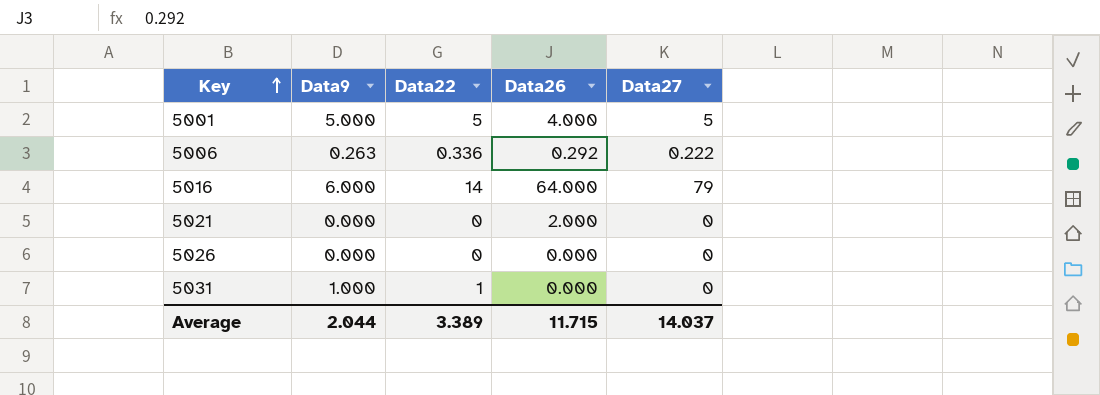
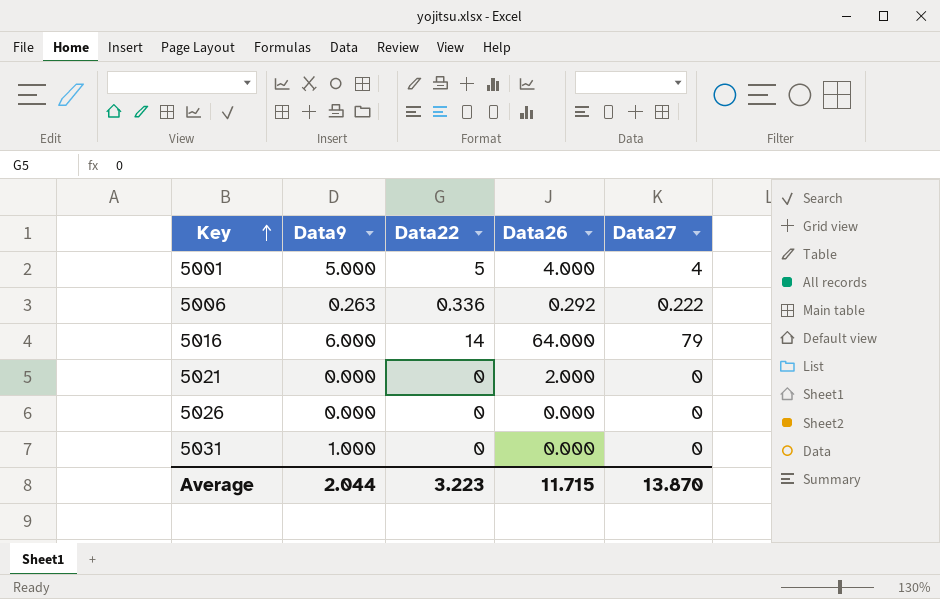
5001 | Data27: 5 -> 4
5031 | Data22: 1 -> 0
Average | Data22: 3.389 -> 3.223
Average | Data27: 14.037 -> 13.870

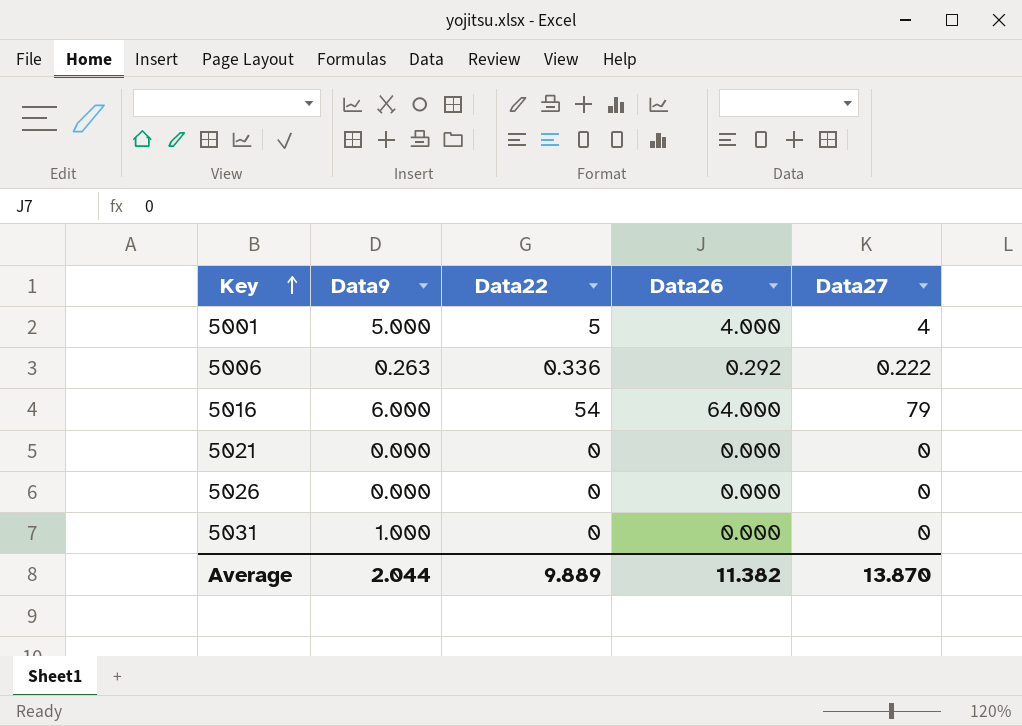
5016 | Data22: 14 -> 54
5021 | Data26: 2.000 -> 0.000
Average | Data22: 3.223 -> 9.889
Average | Data26: 11.715 -> 11.382

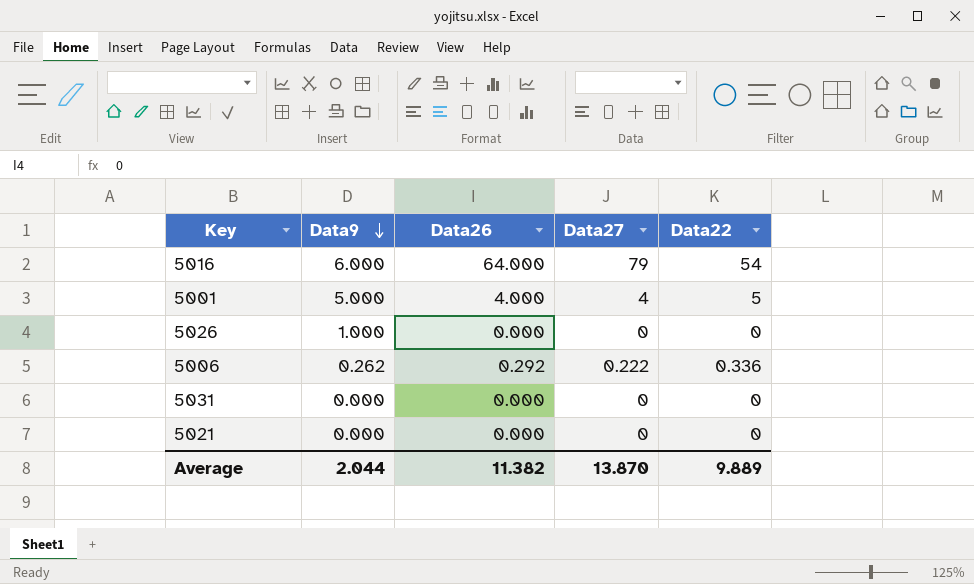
row order: Key ascending -> Data9 descending
column Data22 | position: 3 -> 5
5026 | Data9: 0.000 -> 1.000
5006 | Data9: 0.263 -> 0.262
5031 | Data9: 1.000 -> 0.000

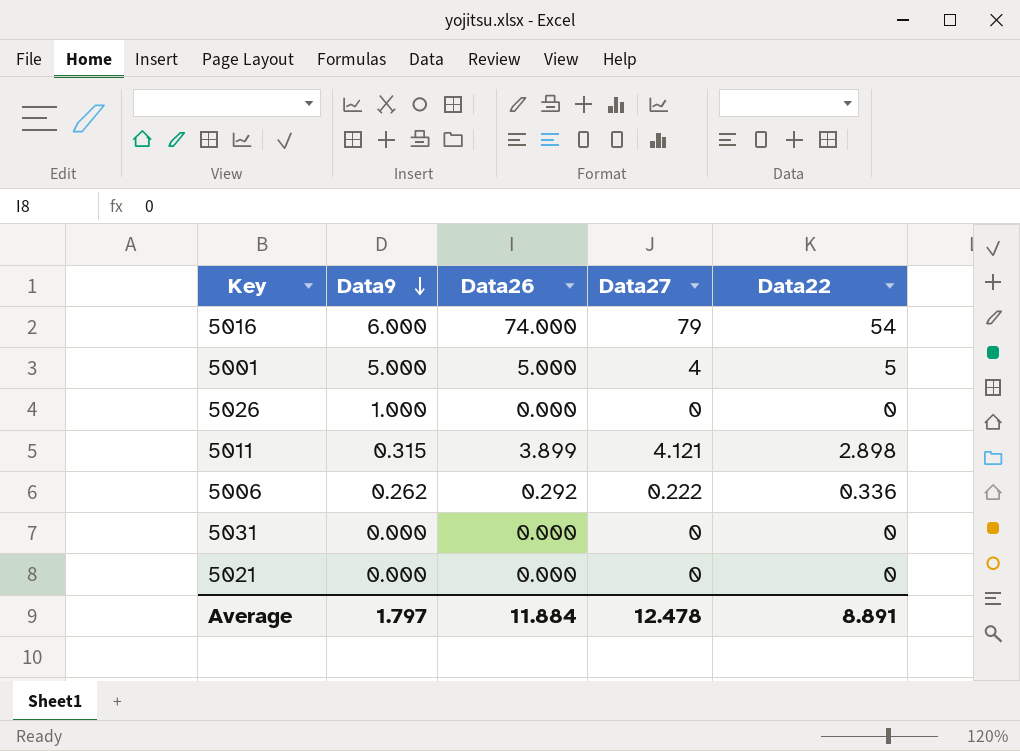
5016 | Data26: 64.000 -> 74.000
5001 | Data26: 4.000 -> 5.000
row 5011: none -> 0.315 | 3.899 | 4.121 | 2.898
Average | Data9: 2.044 -> 1.797
Average | Data26: 11.382 -> 11.884
Average | Data27: 13.870 -> 12.478
Average | Data22: 9.889 -> 8.891

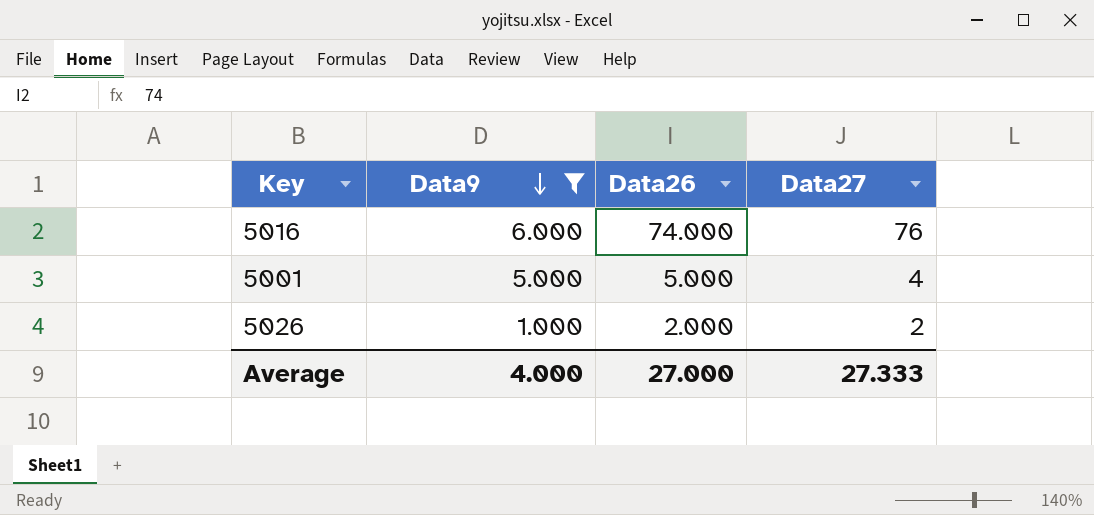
filter: none -> Data9 >= 1.000
column Data22 | position: 5 -> none
5016 | Data27: 79 -> 76
5026 | Data26: 0.000 -> 2.000
5026 | Data27: 0 -> 2
Average | Data9: 1.797 -> 4.000
Average | Data26: 11.884 -> 27.000
Average | Data27: 12.478 -> 27.333

